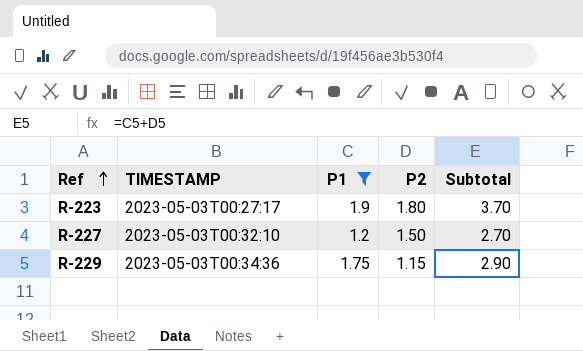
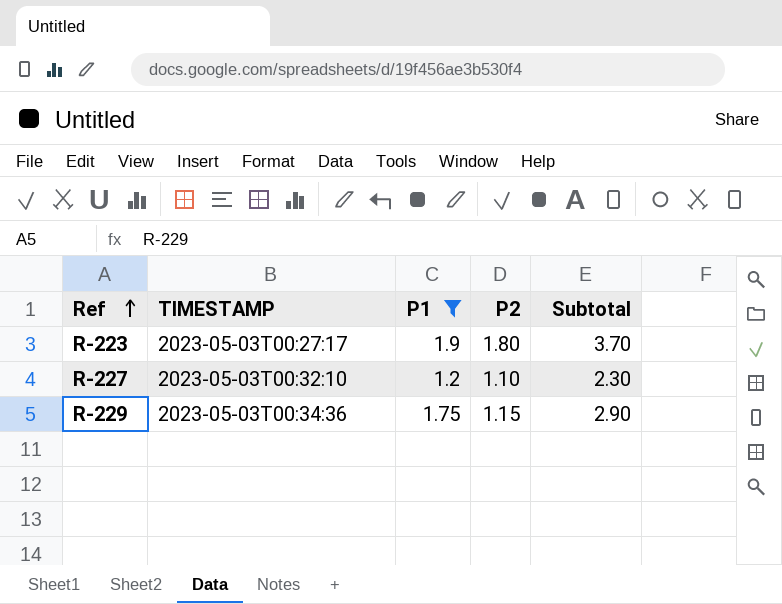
R-227 | P2: 1.50 -> 1.10
R-227 | Subtotal: 2.70 -> 2.30

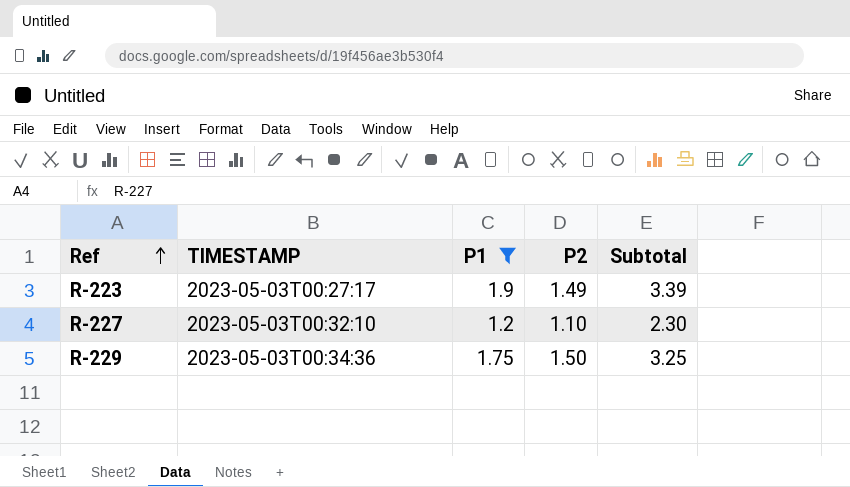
R-223 | P2: 1.80 -> 1.49
R-223 | Subtotal: 3.70 -> 3.39
R-229 | P2: 1.15 -> 1.50
R-229 | Subtotal: 2.90 -> 3.25

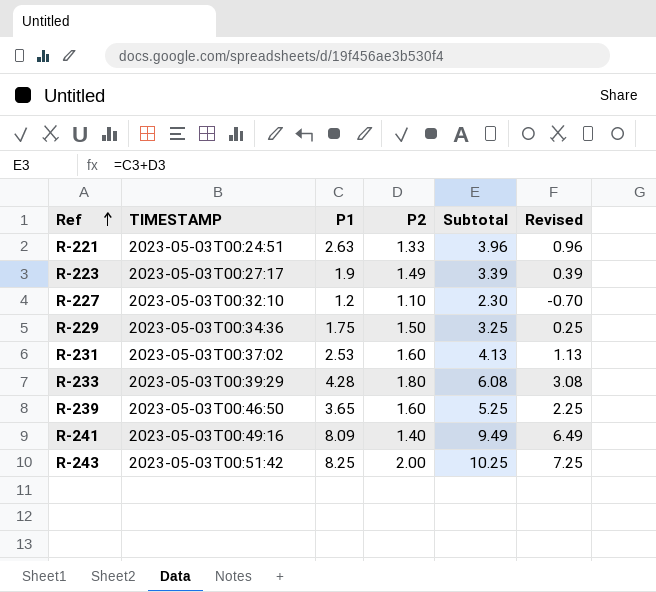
filter: P1 <= 1.9 -> none
column Revised | formula: none -> [Subtotal] - 3

